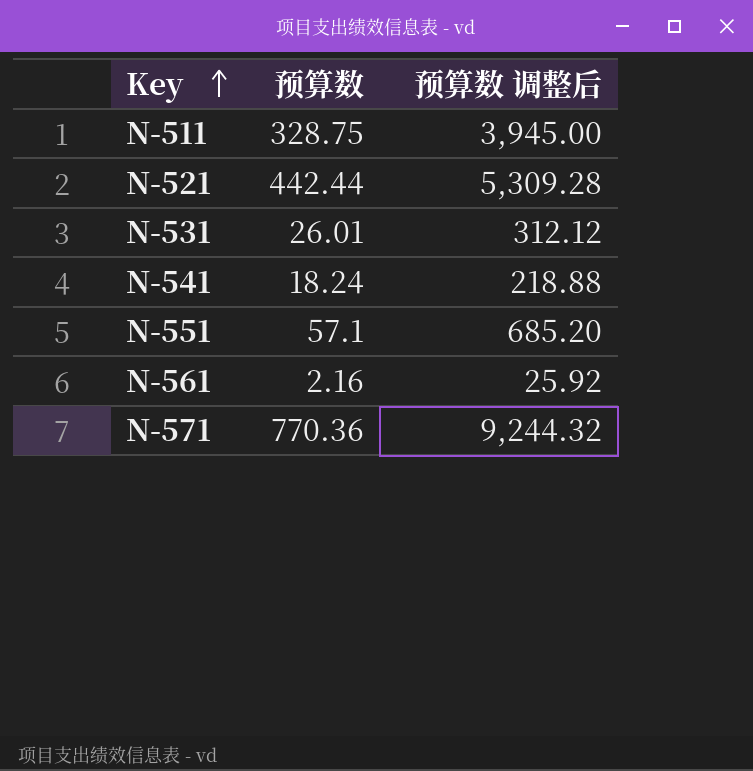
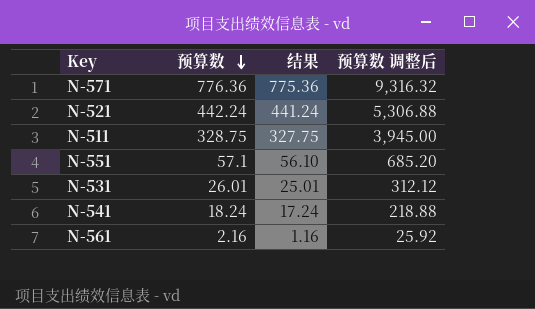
row order: Key ascending -> 预算数 descending
column 结果 | formula: none -> [预算数] - 1
N-571 | 预算数: 770.36 -> 776.36
N-571 | 预算数 调整后: 9,244.32 -> 9,316.32
N-521 | 预算数: 442.44 -> 442.24
N-521 | 预算数 调整后: 5,309.28 -> 5,306.88

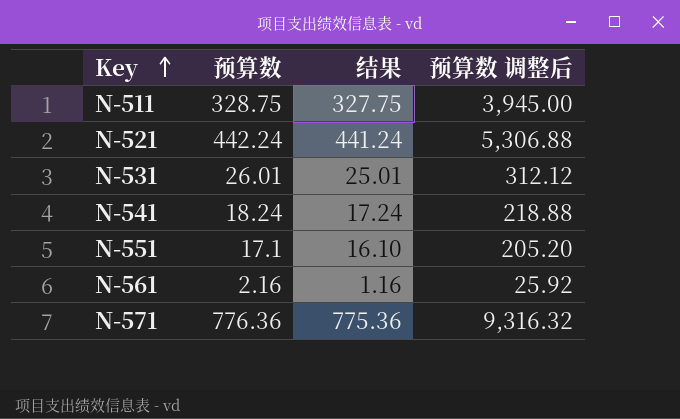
row order: 预算数 descending -> Key ascending
N-551 | 预算数: 57.1 -> 17.1
N-551 | 结果: 56.10 -> 16.10
N-551 | 预算数 调整后: 685.20 -> 205.20

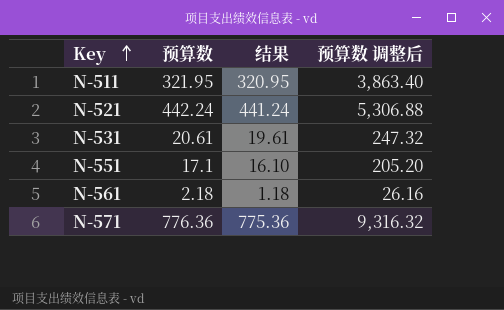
row N-541: 18.24 | 17.24 | 218.88 -> none
N-511 | 预算数: 328.75 -> 321.95
N-511 | 结果: 327.75 -> 320.95
N-511 | 预算数 调整后: 3,945.00 -> 3,863.40
N-531 | 预算数: 26.01 -> 20.61
N-531 | 结果: 25.01 -> 19.61
N-531 | 预算数 调整后: 312.12 -> 247.32
N-561 | 预算数: 2.16 -> 2.18
N-561 | 结果: 1.16 -> 1.18
N-561 | 预算数 调整后: 25.92 -> 26.16

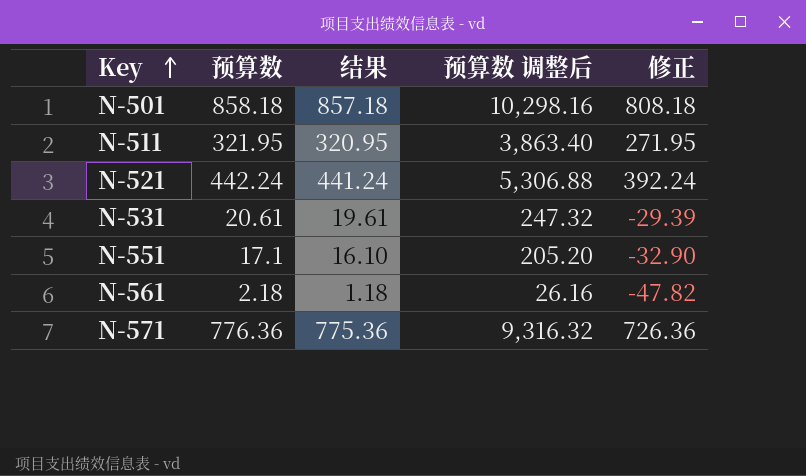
column 修正 | formula: none -> [预算数] - 50
row N-501: none -> 858.18 | 857.18 | 10,298.16 | 808.18

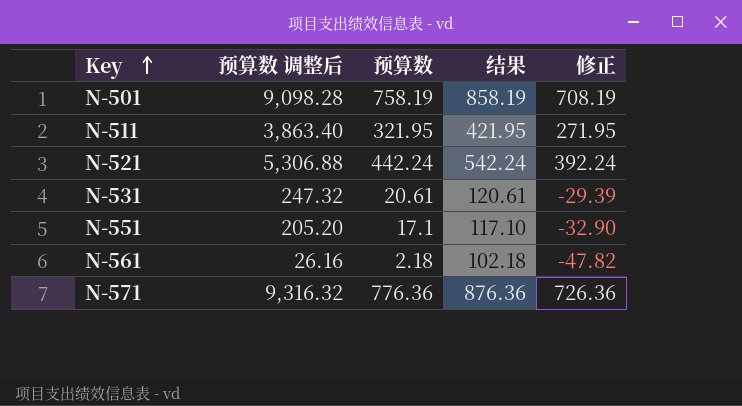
column 预算数 调整后 | position: 4 -> 2
column 结果 | formula: [预算数] - 1 -> [预算数] + 100
N-501 | 预算数 调整后: 10,298.16 -> 9,098.28
N-501 | 预算数: 858.18 -> 758.19
N-501 | 修正: 808.18 -> 708.19

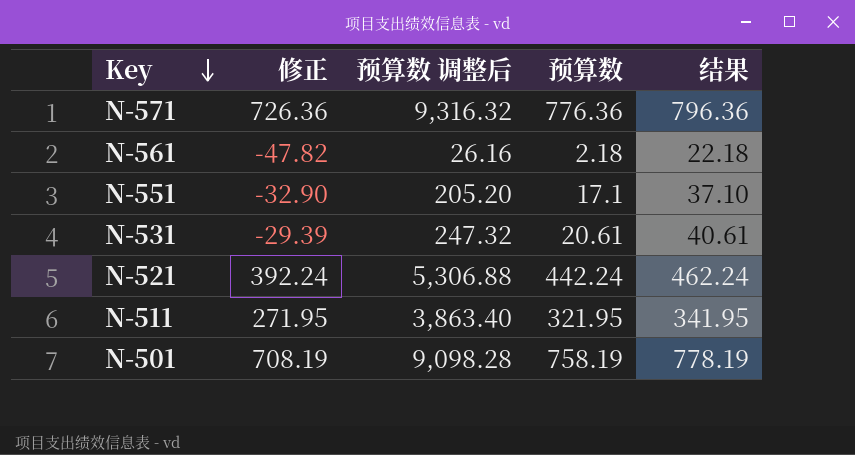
row order: Key ascending -> Key descending
column 修正 | position: 5 -> 2
column 结果 | formula: [预算数] + 100 -> [预算数] + 20

